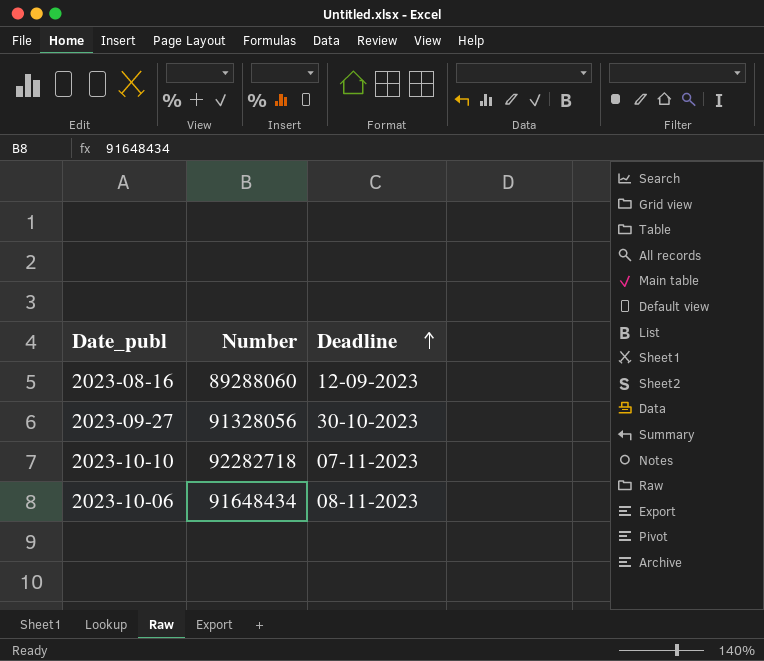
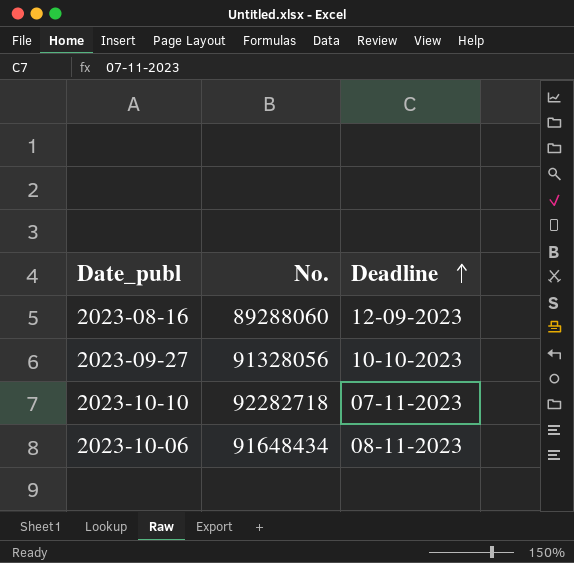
column name: Number -> No.
2023-09-27 | Deadline: 30-10-2023 -> 10-10-2023

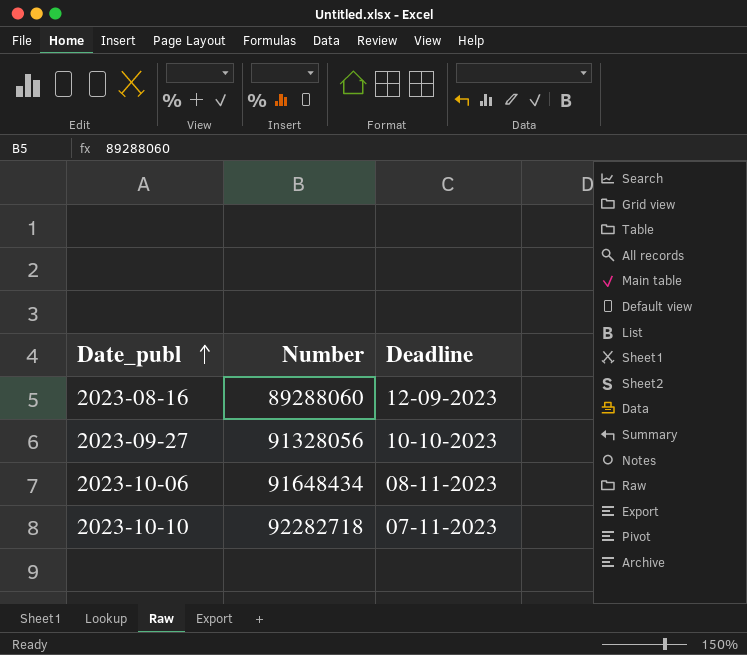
row order: Deadline ascending -> Date_publ ascending
column name: No. -> Number

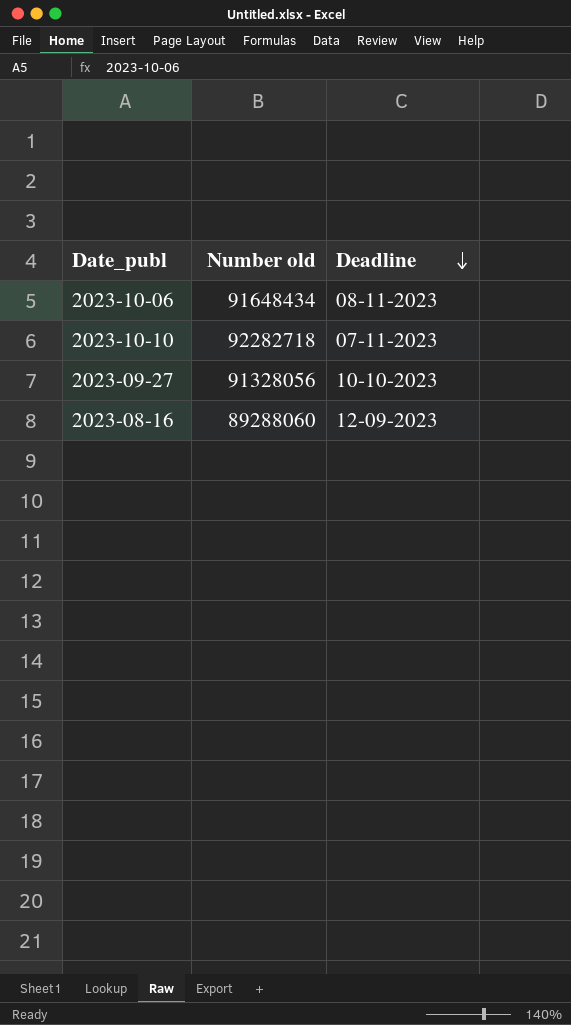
row order: Date_publ ascending -> Deadline descending
column name: Number -> Number old

